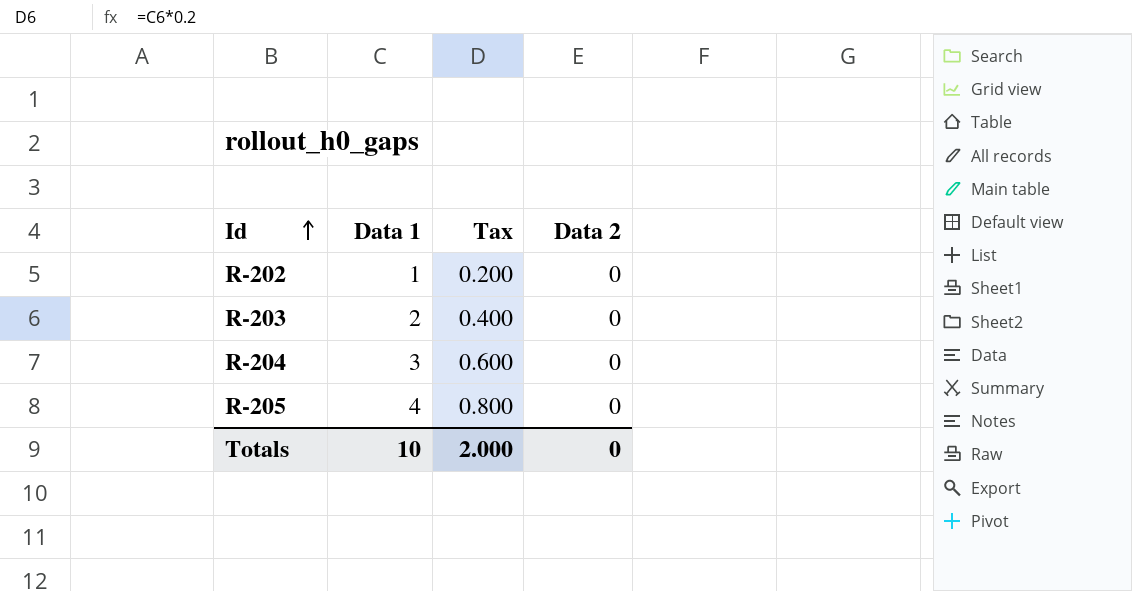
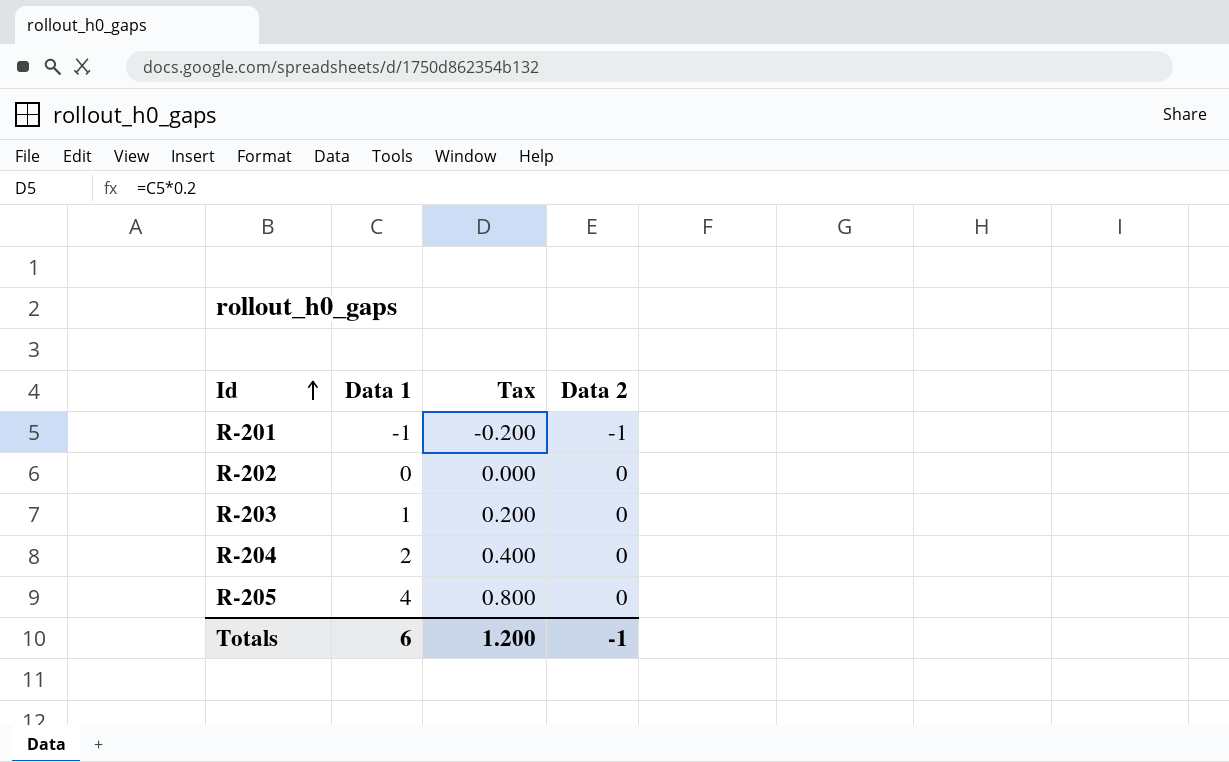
row R-201: none -> -1 | -0.200 | -1
R-202 | Data 1: 1 -> 0
R-202 | Tax: 0.200 -> 0.000
R-203 | Data 1: 2 -> 1
R-203 | Tax: 0.400 -> 0.200
R-204 | Data 1: 3 -> 2
R-204 | Tax: 0.600 -> 0.400
Totals | Data 1: 10 -> 6
Totals | Tax: 2.000 -> 1.200
Totals | Data 2: 0 -> -1

